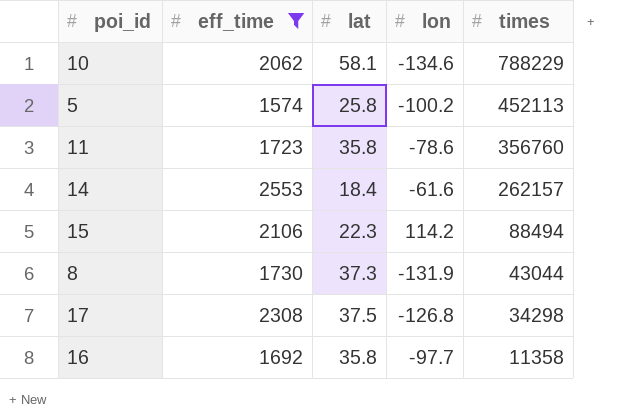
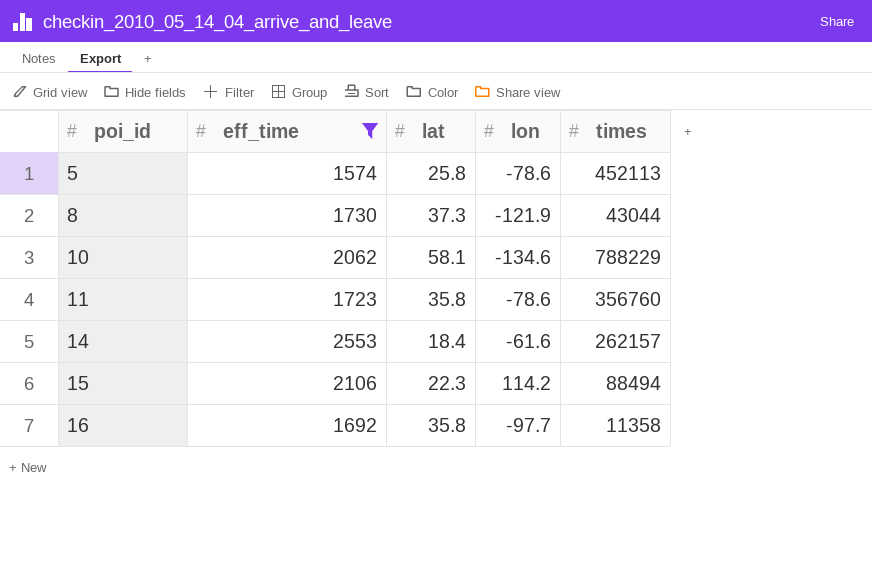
row order: times descending -> poi_id ascending
row 17: 2308 | 37.5 | -126.8 | 34298 -> none
5 | lon: -100.2 -> -78.6
8 | lon: -131.9 -> -121.9

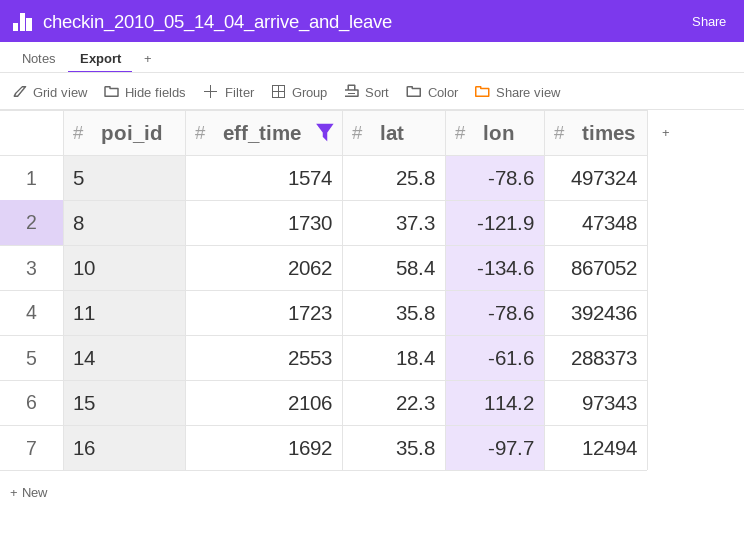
5 | times: 452113 -> 497324
8 | times: 43044 -> 47348
10 | lat: 58.1 -> 58.4
10 | times: 788229 -> 867052
11 | times: 356760 -> 392436
14 | times: 262157 -> 288373
15 | times: 88494 -> 97343
16 | times: 11358 -> 12494

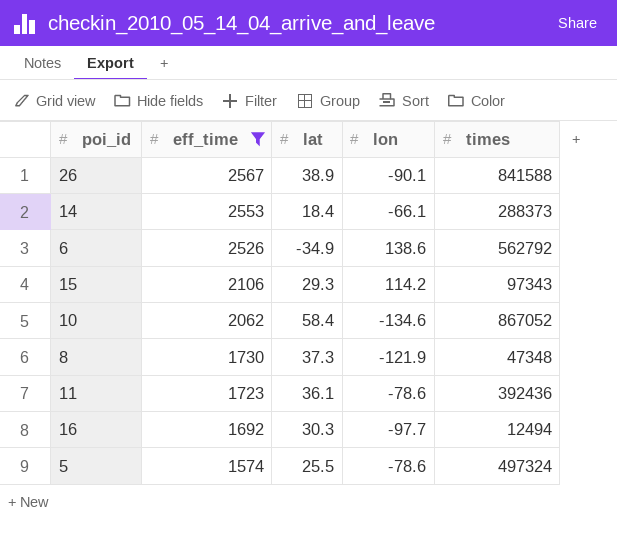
row order: poi_id ascending -> eff_time descending
row 26: none -> 2567 | 38.9 | -90.1 | 841588
14 | lon: -61.6 -> -66.1
row 6: none -> 2526 | -34.9 | 138.6 | 562792
15 | lat: 22.3 -> 29.3
11 | lat: 35.8 -> 36.1
16 | lat: 35.8 -> 30.3
5 | lat: 25.8 -> 25.5

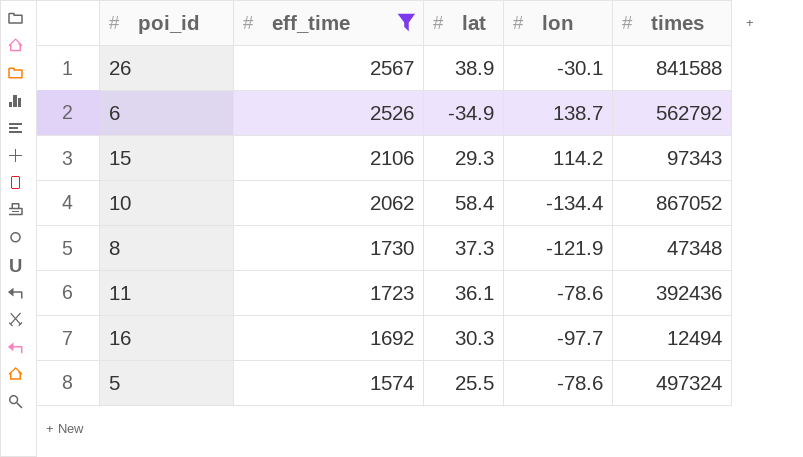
row 14: 2553 | 18.4 | -66.1 | 288373 -> none
26 | lon: -90.1 -> -30.1
6 | lon: 138.6 -> 138.7
10 | lon: -134.6 -> -134.4

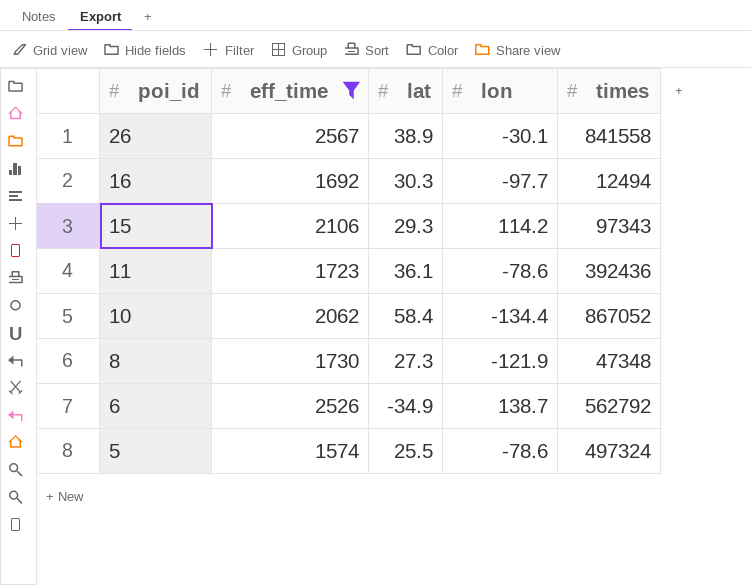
row order: eff_time descending -> poi_id descending
26 | times: 841588 -> 841558
8 | lat: 37.3 -> 27.3

